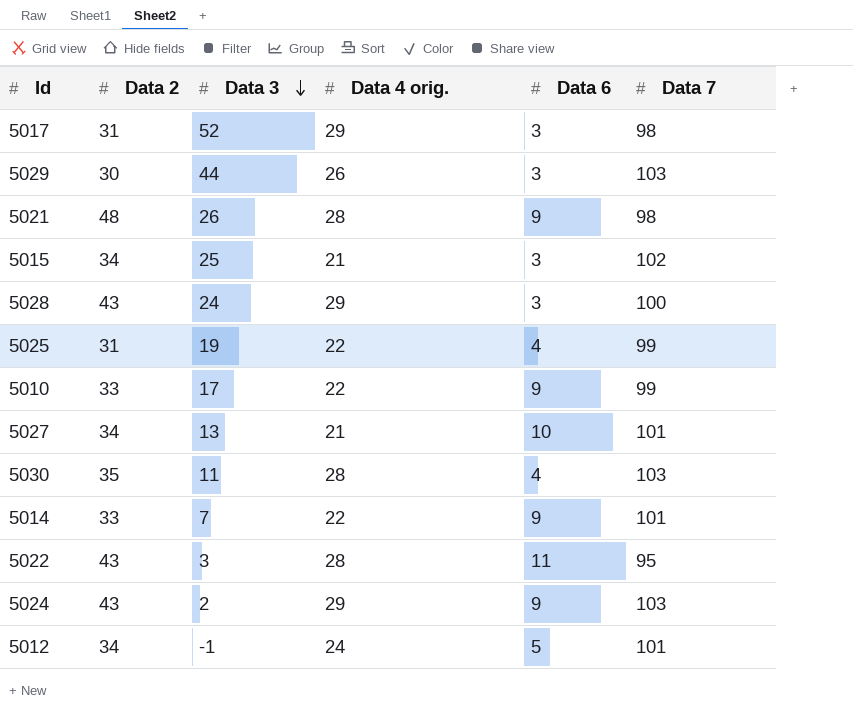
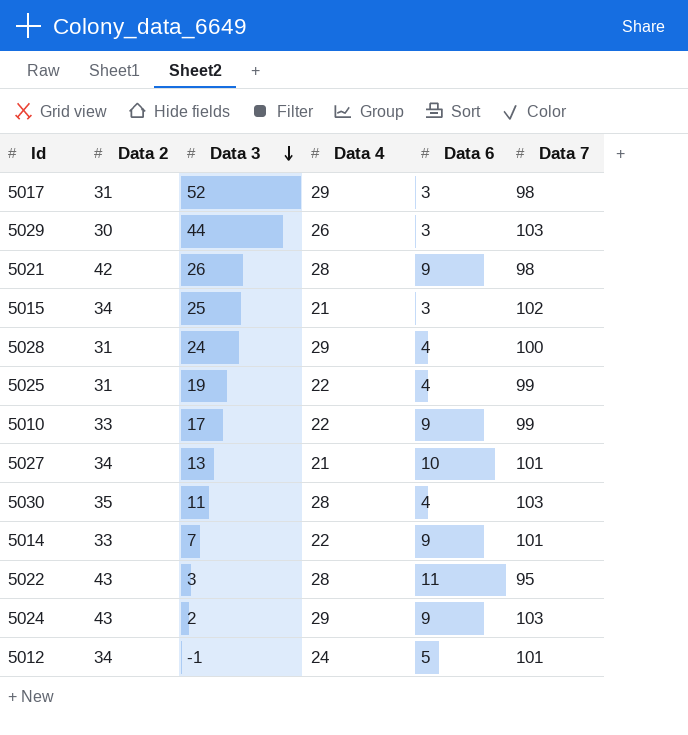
column name: Data 4 orig. -> Data 4
5021 | Data 2: 48 -> 42
5028 | Data 2: 43 -> 31
5028 | Data 6: 3 -> 4

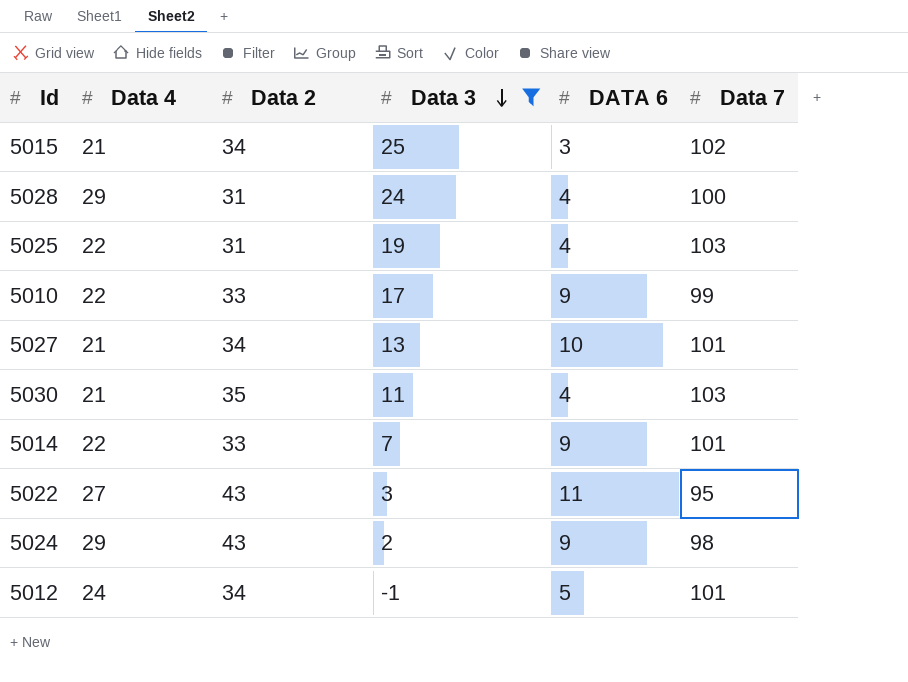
filter: none -> Data 3 <= 25
column Data 4 | position: 4 -> 2
column name: Data 6 -> DATA 6
5025 | Data 7: 99 -> 103
5030 | Data 4: 28 -> 21
5022 | Data 4: 28 -> 27
5024 | Data 7: 103 -> 98

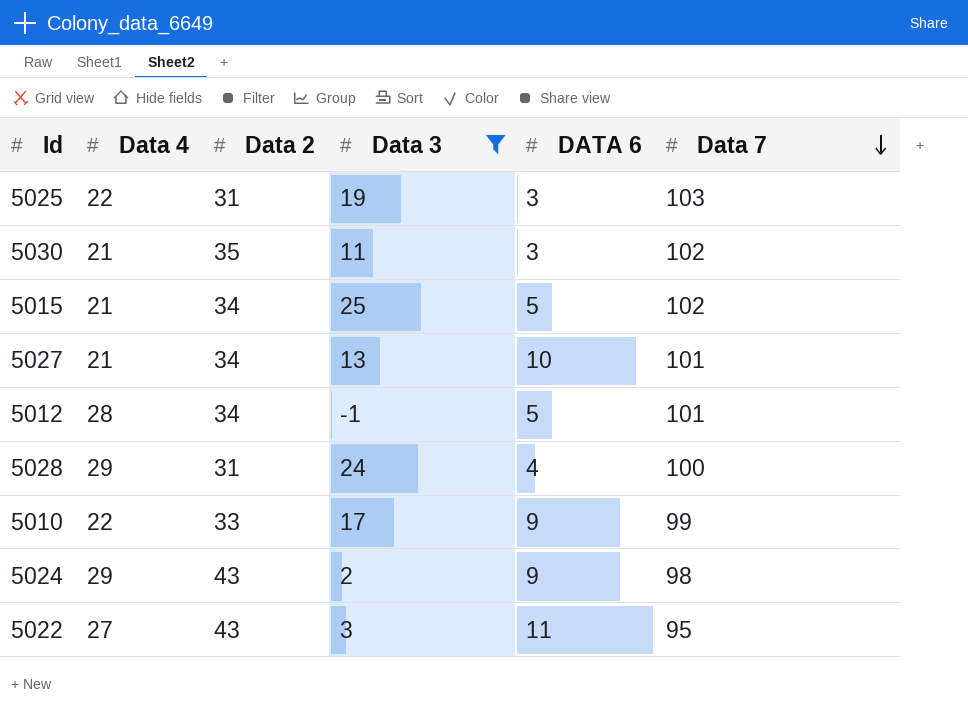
row order: Data 3 descending -> Data 7 descending
row 5014: 22 | 33 | 7 | 9 | 101 -> none
5025 | DATA 6: 4 -> 3
5030 | DATA 6: 4 -> 3
5030 | Data 7: 103 -> 102
5015 | DATA 6: 3 -> 5
5012 | Data 4: 24 -> 28

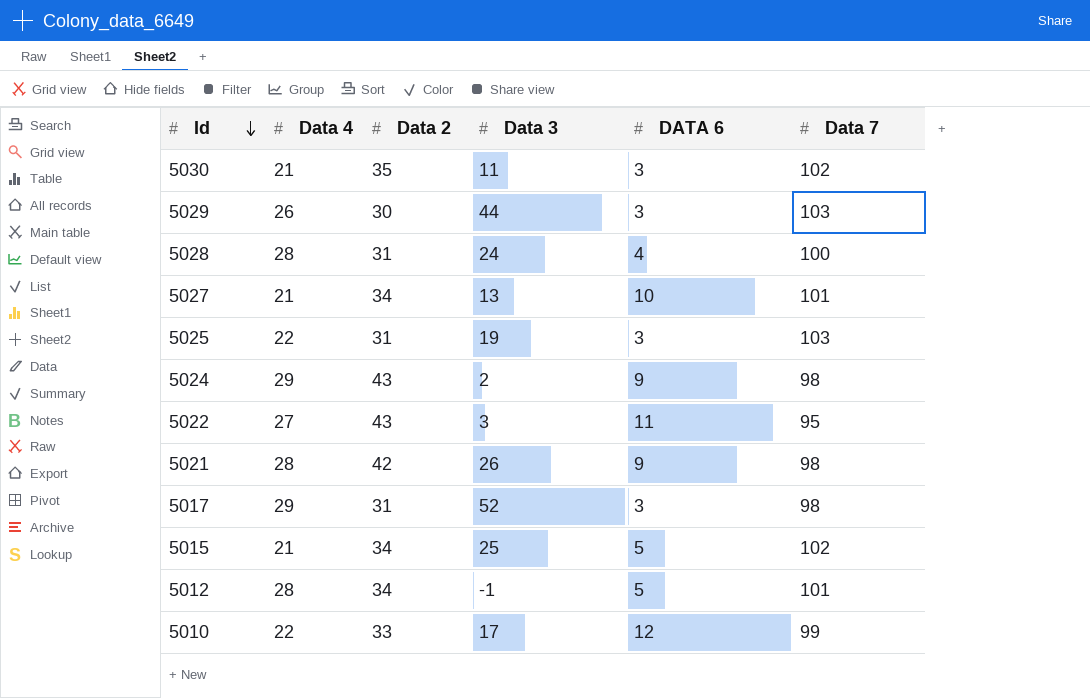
filter: Data 3 <= 25 -> none
row order: Data 7 descending -> Id descending
5028 | Data 4: 29 -> 28
5010 | DATA 6: 9 -> 12

